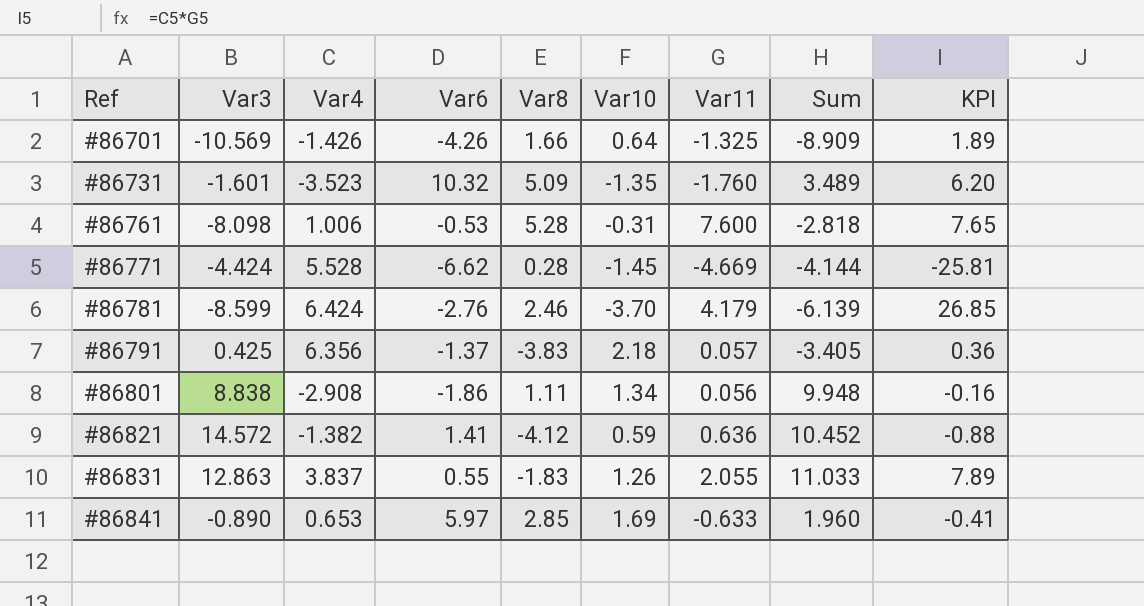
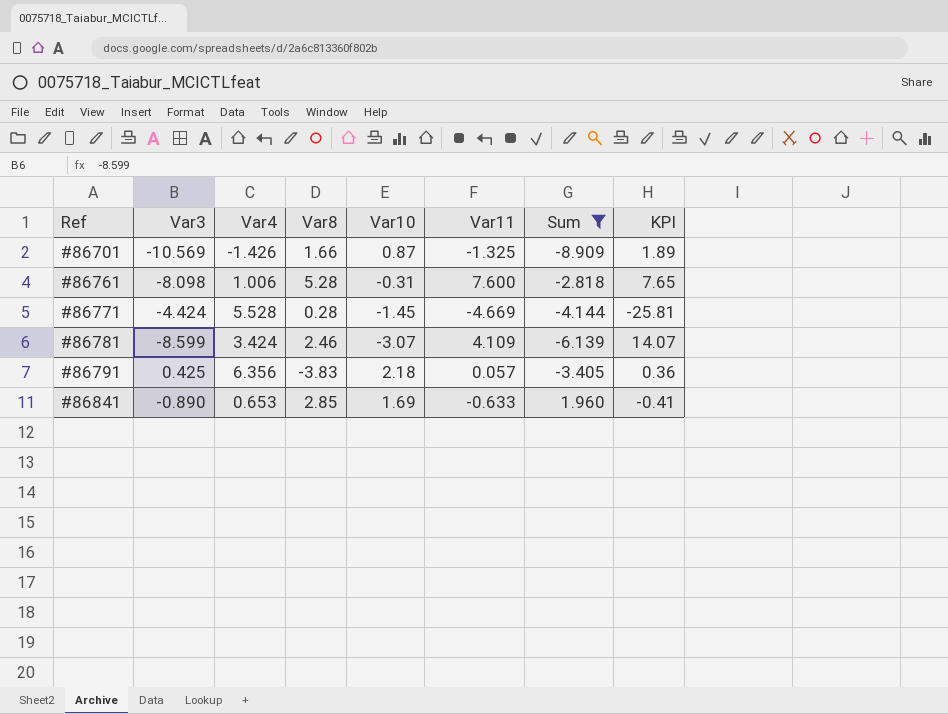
filter: none -> Sum <= 1.960
column Var6 | position: 4 -> none
#86701 | Var10: 0.64 -> 0.87
#86781 | Var4: 6.424 -> 3.424
#86781 | Var10: -3.70 -> -3.07
#86781 | Var11: 4.179 -> 4.109
#86781 | KPI: 26.85 -> 14.07

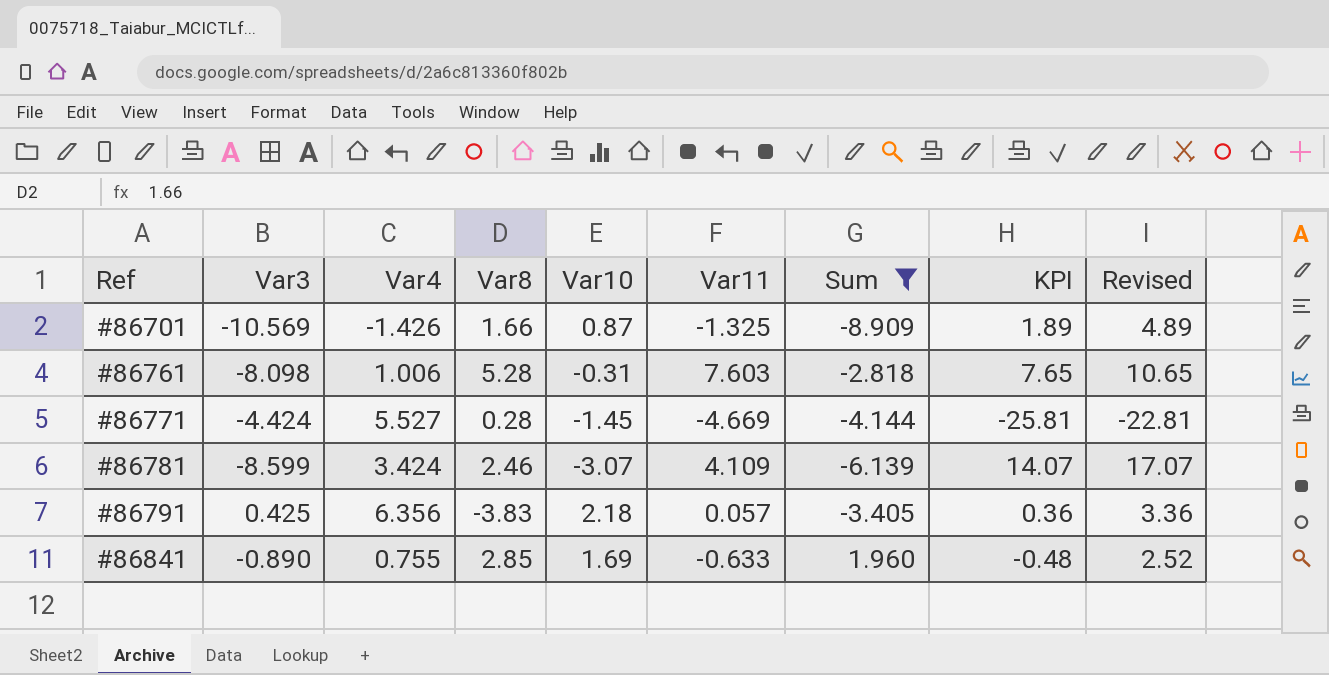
column Revised | formula: none -> [KPI] + 3
#86761 | Var11: 7.600 -> 7.603
#86771 | Var4: 5.528 -> 5.527
#86841 | Var4: 0.653 -> 0.755
#86841 | KPI: -0.41 -> -0.48

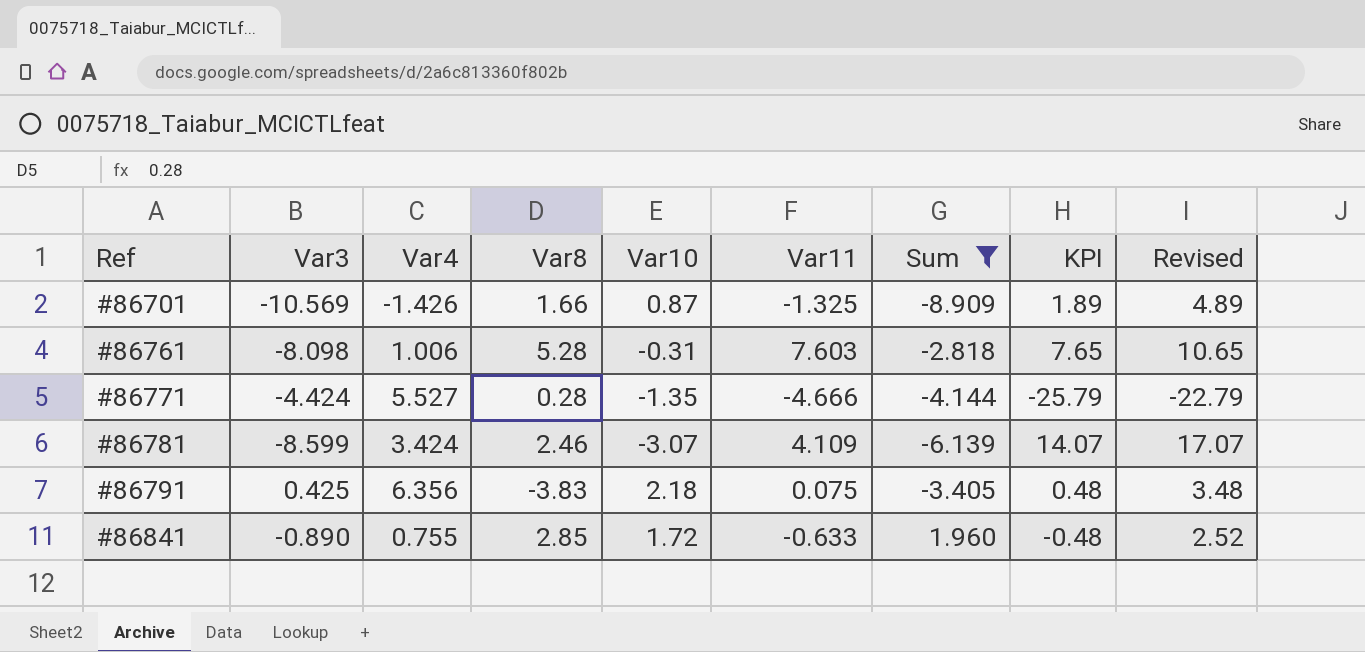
#86771 | Var10: -1.45 -> -1.35
#86771 | Var11: -4.669 -> -4.666
#86771 | KPI: -25.81 -> -25.79
#86771 | Revised: -22.81 -> -22.79
#86791 | Var11: 0.057 -> 0.075
#86791 | KPI: 0.36 -> 0.48
#86791 | Revised: 3.36 -> 3.48
#86841 | Var10: 1.69 -> 1.72

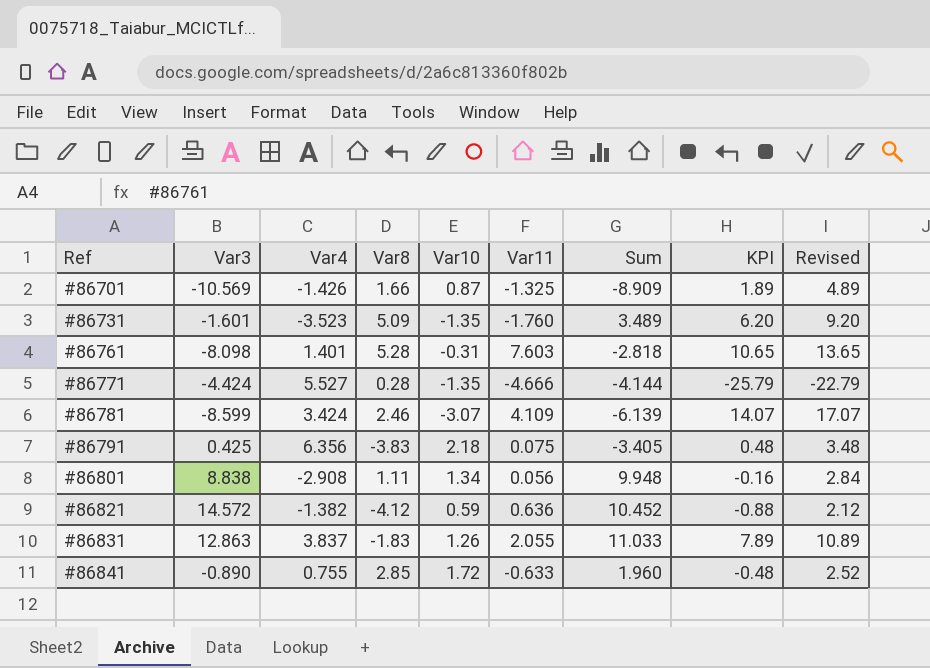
filter: Sum <= 1.960 -> none
#86761 | Var4: 1.006 -> 1.401
#86761 | KPI: 7.65 -> 10.65
#86761 | Revised: 10.65 -> 13.65

